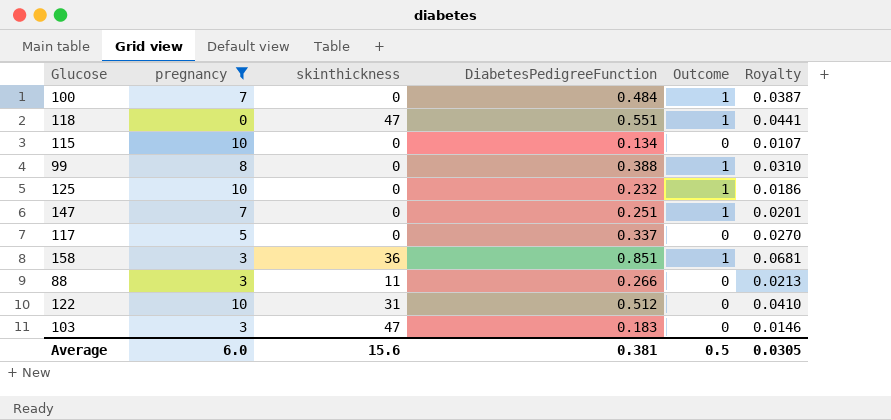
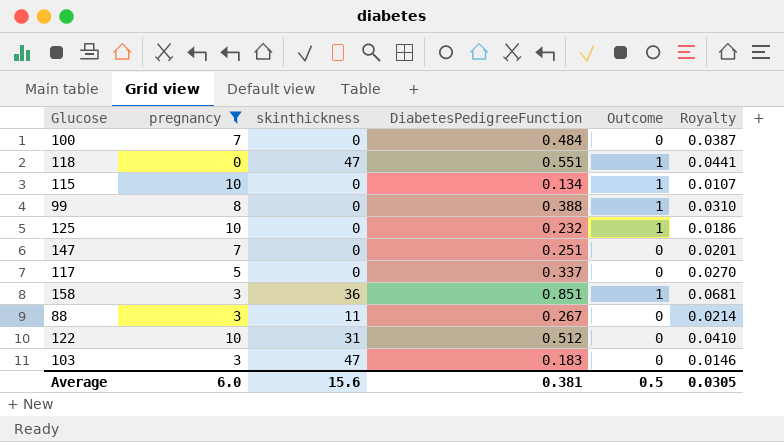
100 | Outcome: 1 -> 0
115 | Outcome: 0 -> 1
147 | Outcome: 1 -> 0
88 | DiabetesPedigreeFunction: 0.266 -> 0.267
88 | Royalty: 0.0213 -> 0.0214

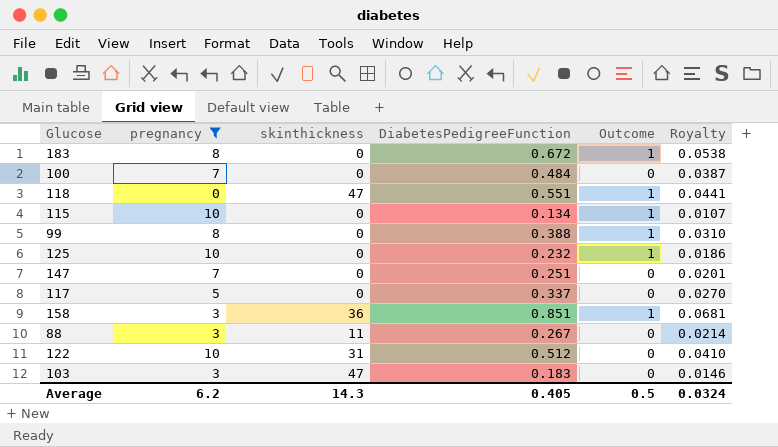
row 183: none -> 8 | 0 | 0.672 | 1 | 0.0538
Average | pregnancy: 6.0 -> 6.2
Average | skinthickness: 15.6 -> 14.3
Average | DiabetesPedigreeFunction: 0.381 -> 0.405
Average | Royalty: 0.0305 -> 0.0324

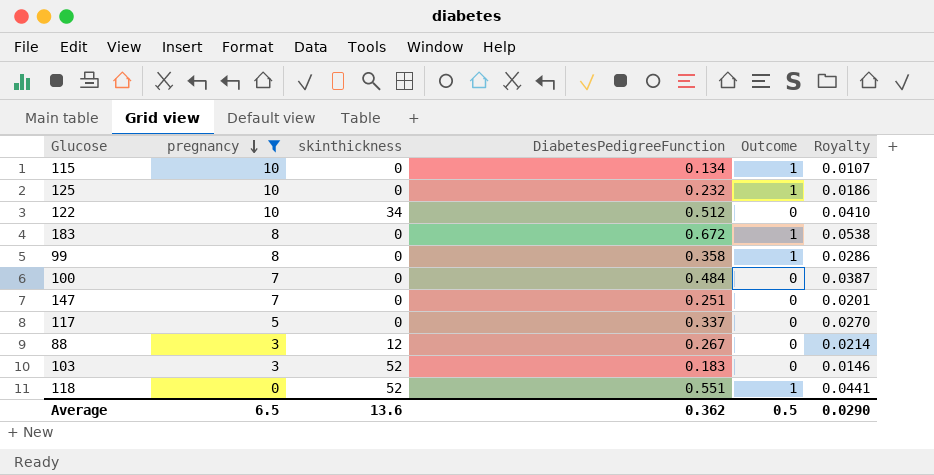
row order: none -> pregnancy descending
row 158: 3 | 36 | 0.851 | 1 | 0.0681 -> none
122 | skinthickness: 31 -> 34
99 | DiabetesPedigreeFunction: 0.388 -> 0.358
99 | Royalty: 0.0310 -> 0.0286
88 | skinthickness: 11 -> 12
103 | skinthickness: 47 -> 52
118 | skinthickness: 47 -> 52
Average | pregnancy: 6.2 -> 6.5
Average | skinthickness: 14.3 -> 13.6
Average | DiabetesPedigreeFunction: 0.405 -> 0.362
Average | Royalty: 0.0324 -> 0.0290

